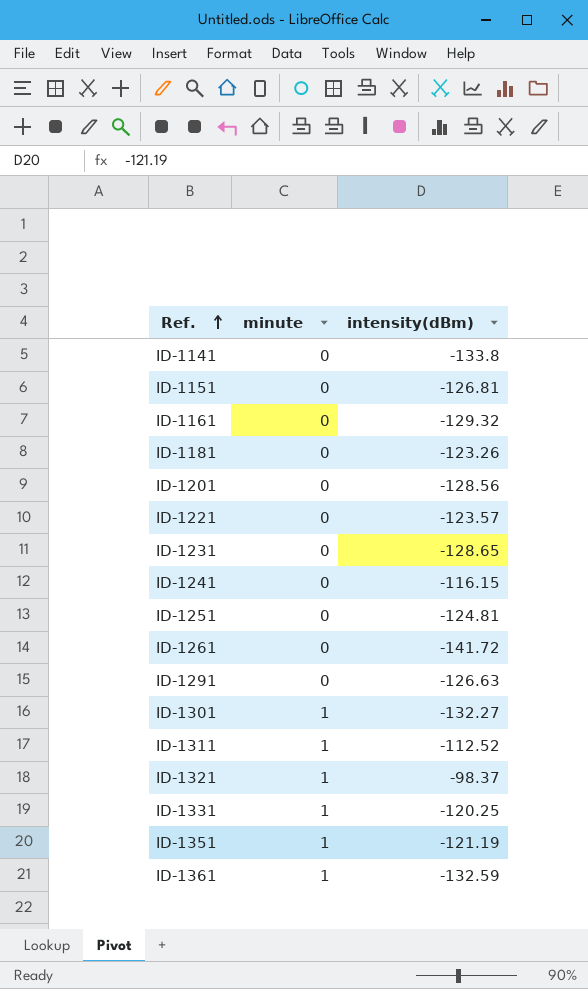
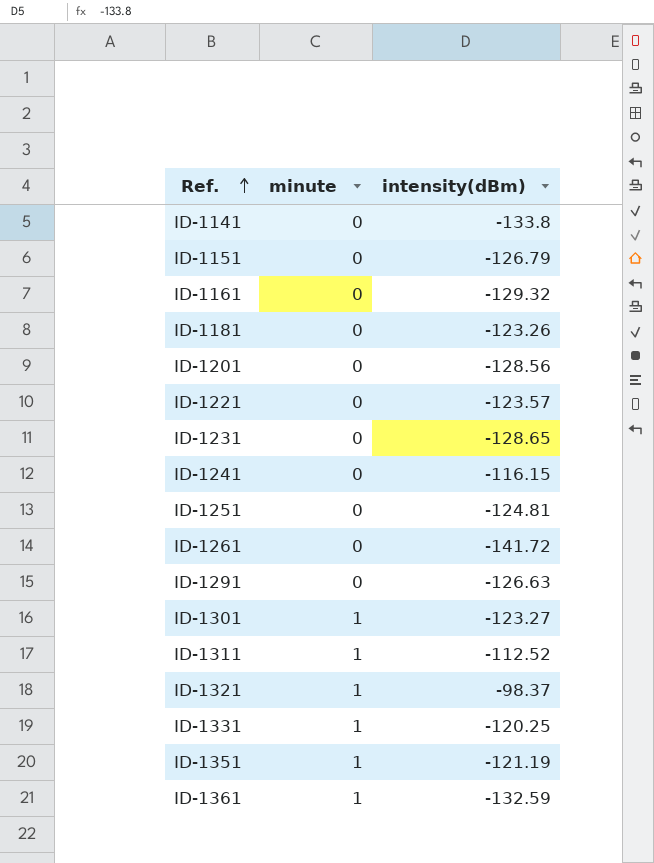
ID-1151 | intensity(dBm): -126.81 -> -126.79
ID-1301 | intensity(dBm): -132.27 -> -123.27

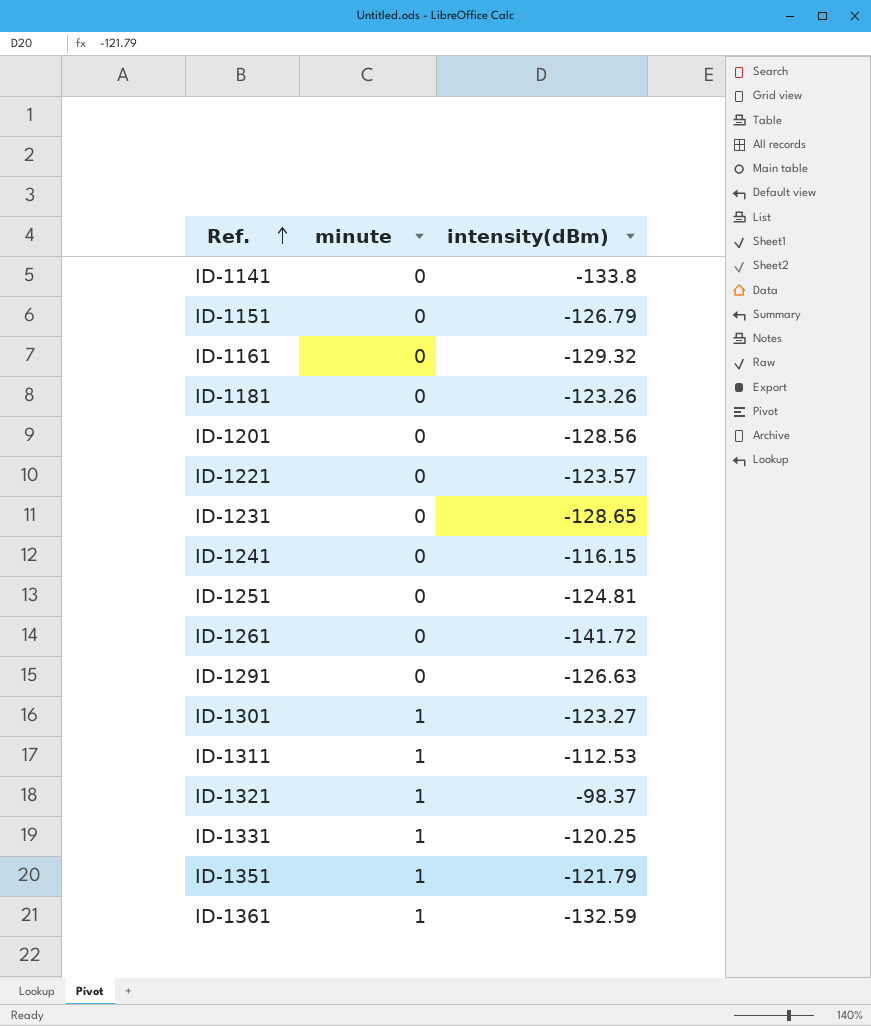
ID-1311 | intensity(dBm): -112.52 -> -112.53
ID-1351 | intensity(dBm): -121.19 -> -121.79

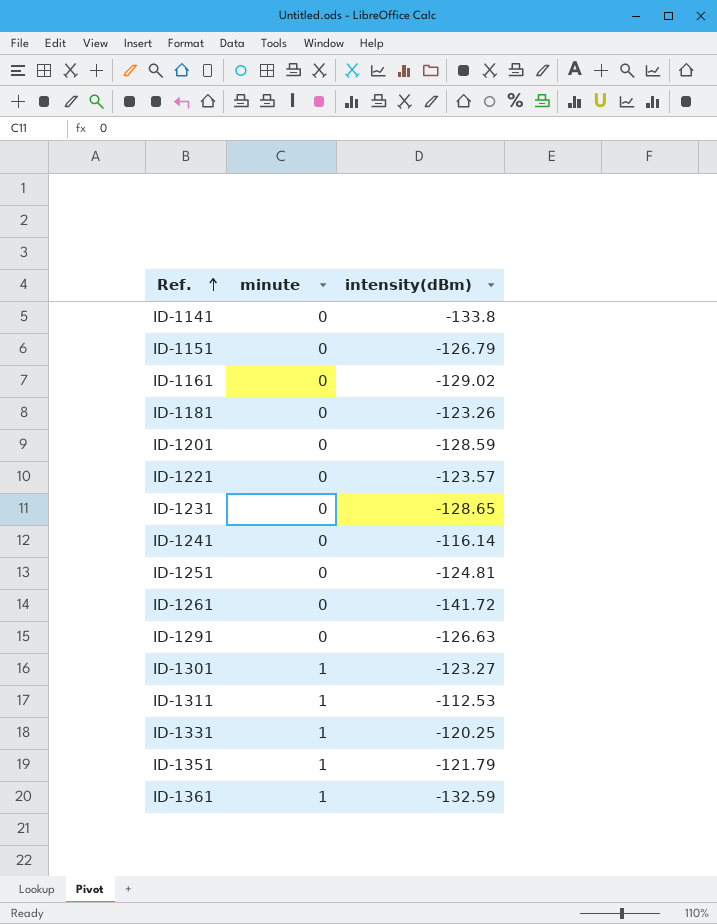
row ID-1321: 1 | -98.37 -> none
ID-1161 | intensity(dBm): -129.32 -> -129.02
ID-1201 | intensity(dBm): -128.56 -> -128.59
ID-1241 | intensity(dBm): -116.15 -> -116.14

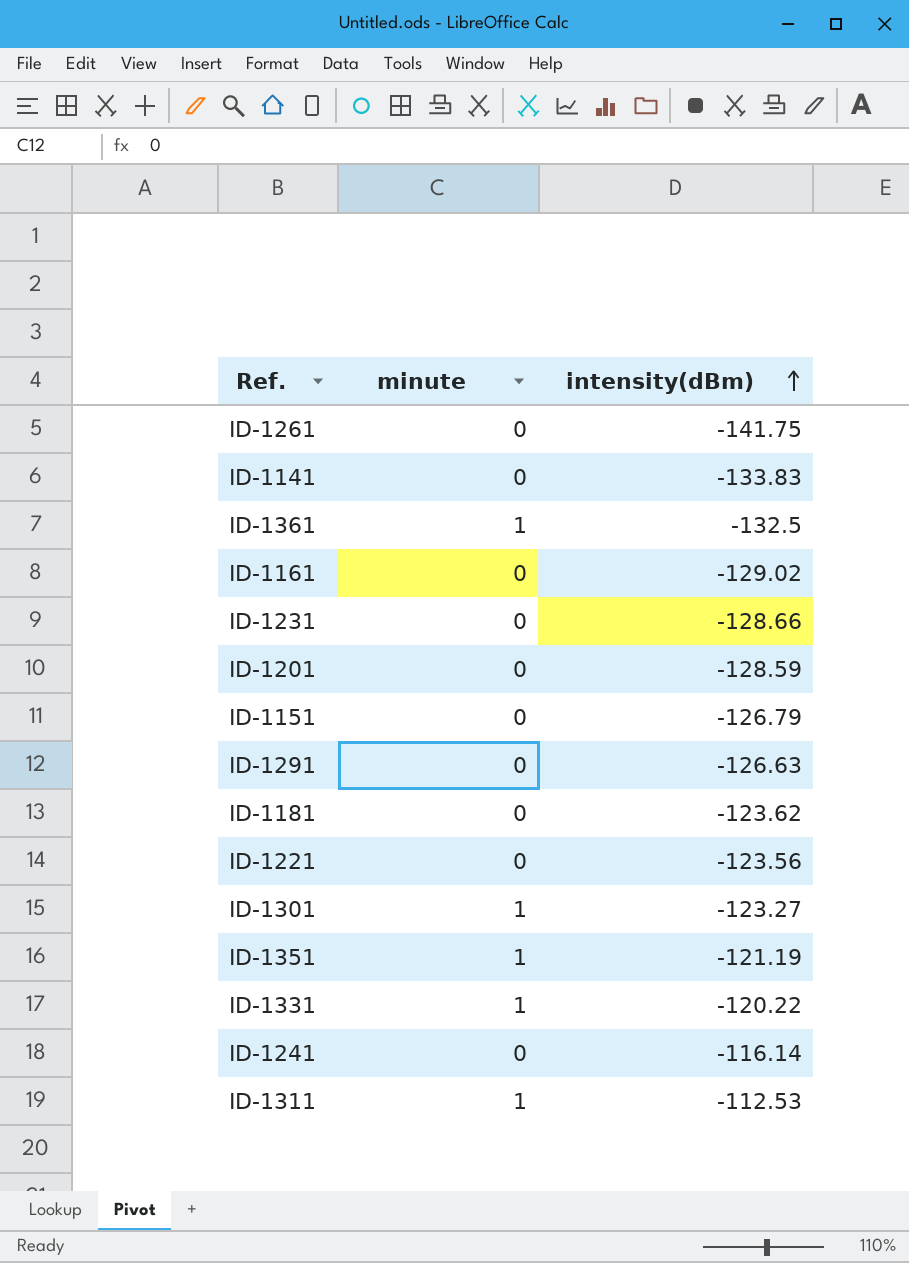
row order: Ref. ascending -> intensity(dBm) ascending
row ID-1251: 0 | -124.81 -> none
ID-1261 | intensity(dBm): -141.72 -> -141.75
ID-1141 | intensity(dBm): -133.8 -> -133.83
ID-1361 | intensity(dBm): -132.59 -> -132.5
ID-1231 | intensity(dBm): -128.65 -> -128.66
ID-1181 | intensity(dBm): -123.26 -> -123.62
ID-1221 | intensity(dBm): -123.57 -> -123.56
ID-1351 | intensity(dBm): -121.79 -> -121.19
ID-1331 | intensity(dBm): -120.25 -> -120.22

